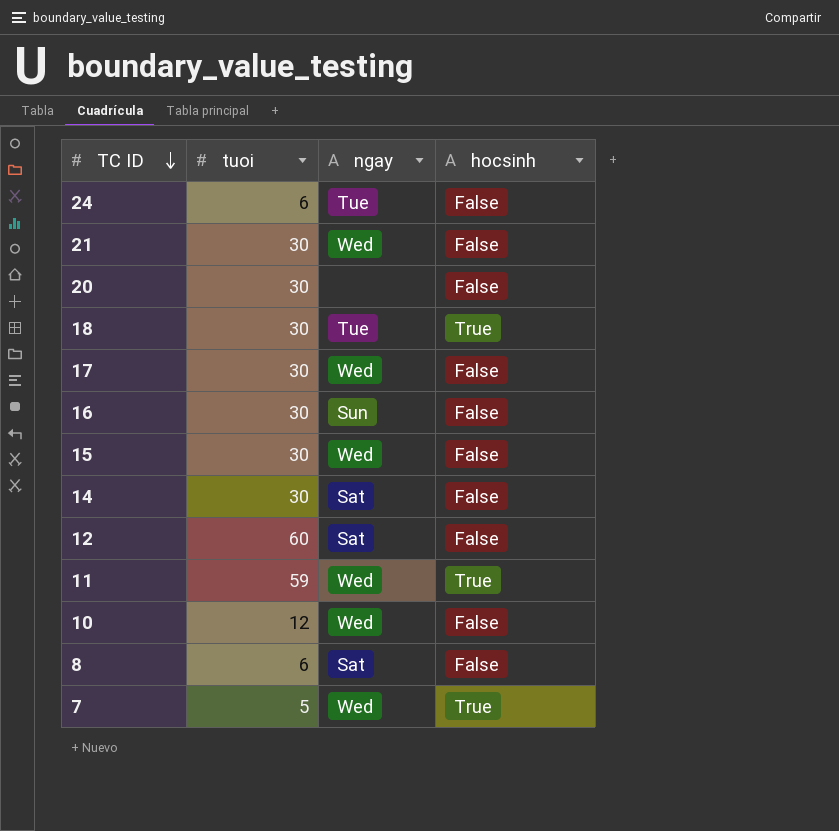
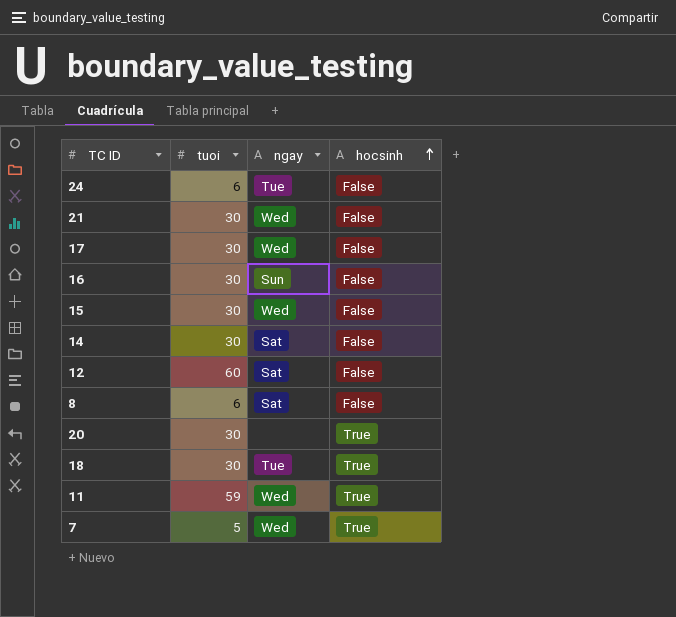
row order: TC ID descending -> hocsinh ascending
row 10: 12 | Wed | False -> none
20 | hocsinh: False -> True

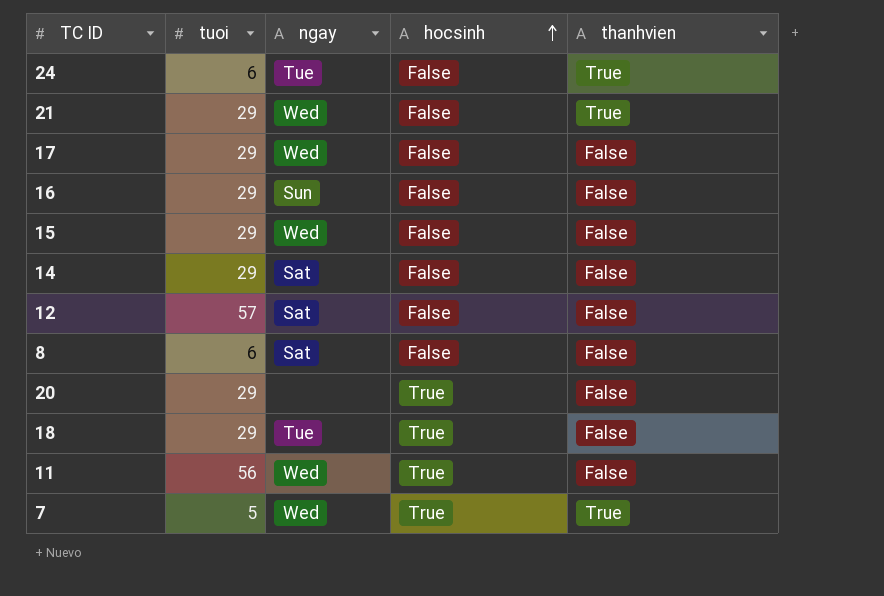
column thanhvien | position: none -> 5
21 | tuoi: 30 -> 29
17 | tuoi: 30 -> 29
16 | tuoi: 30 -> 29
15 | tuoi: 30 -> 29
14 | tuoi: 30 -> 29
12 | tuoi: 60 -> 57
20 | tuoi: 30 -> 29
18 | tuoi: 30 -> 29
11 | tuoi: 59 -> 56

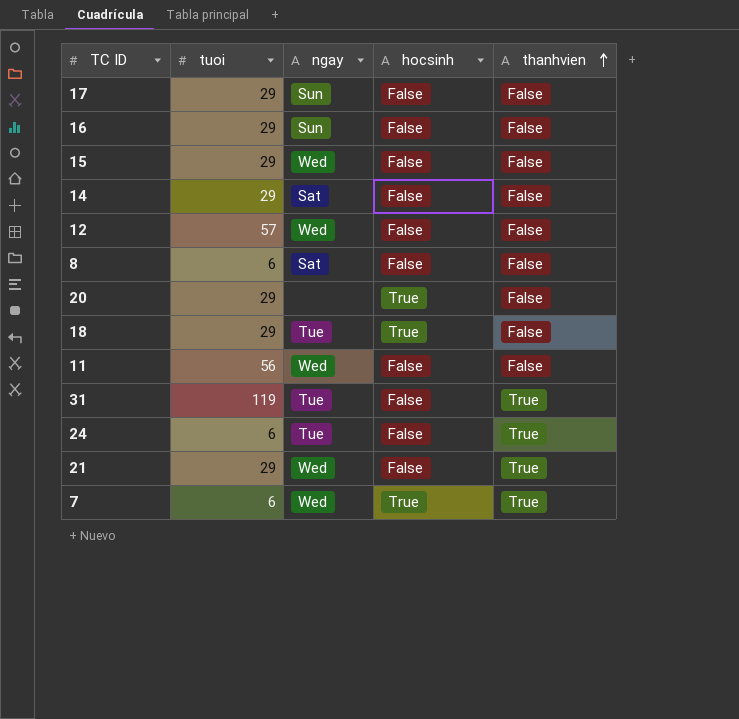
row order: hocsinh ascending -> thanhvien ascending
17 | ngay: Wed -> Sun
12 | ngay: Sat -> Wed
11 | hocsinh: True -> False
row 31: none -> 119 | Tue | False | True
7 | tuoi: 5 -> 6

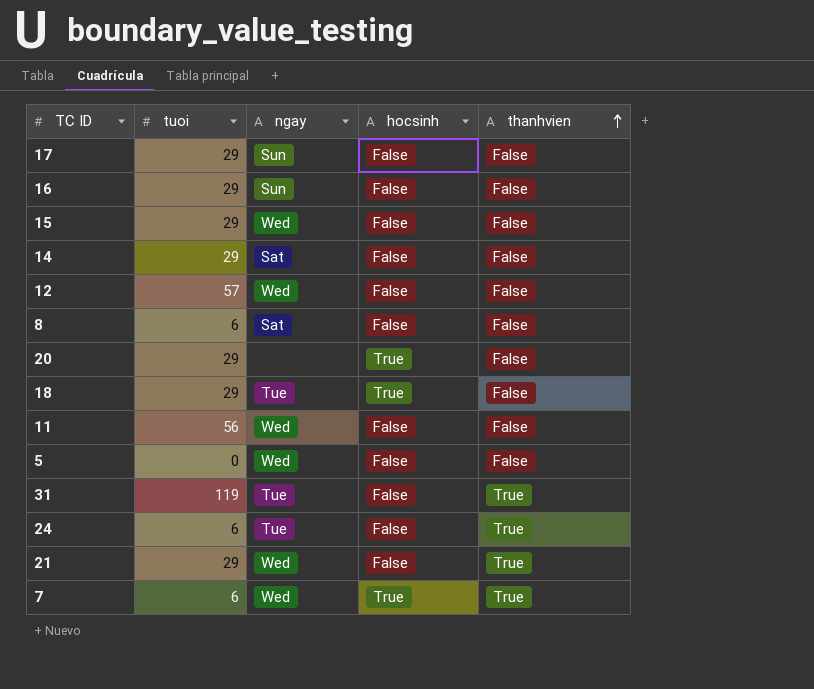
row 5: none -> 0 | Wed | False | False

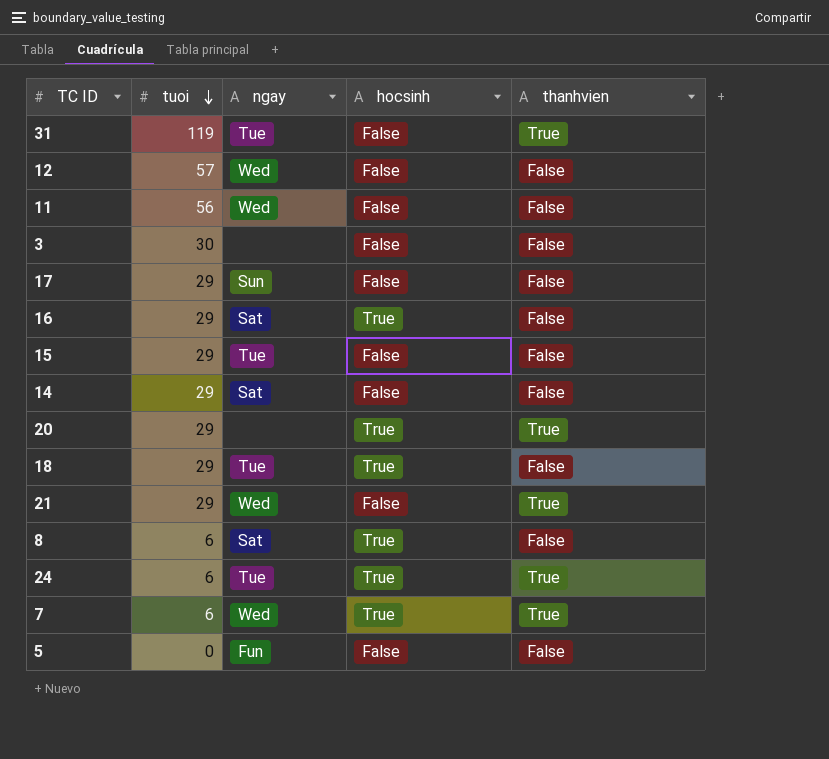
row order: thanhvien ascending -> tuoi descending
row 3: none -> 30 | none | False | False
16 | ngay: Sun -> Sat
16 | hocsinh: False -> True
15 | ngay: Wed -> Tue
20 | thanhvien: False -> True
8 | hocsinh: False -> True
24 | hocsinh: False -> True
5 | ngay: Wed -> Fun

